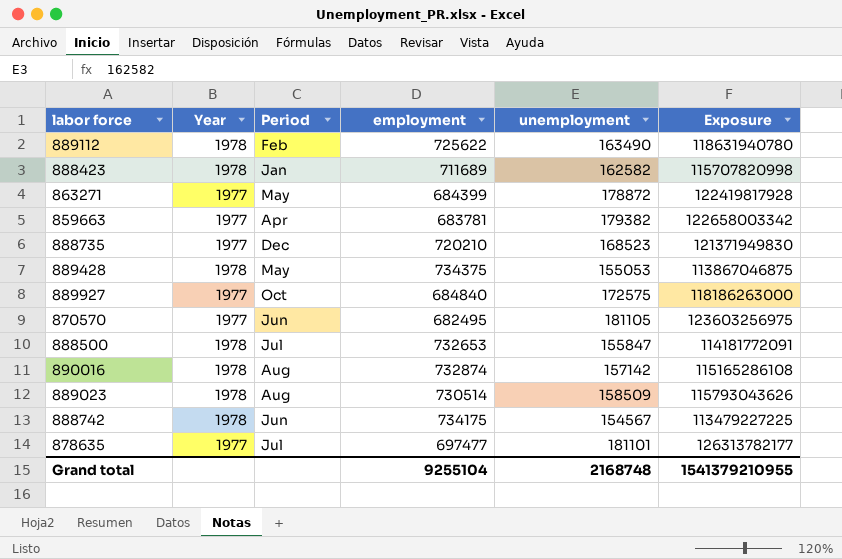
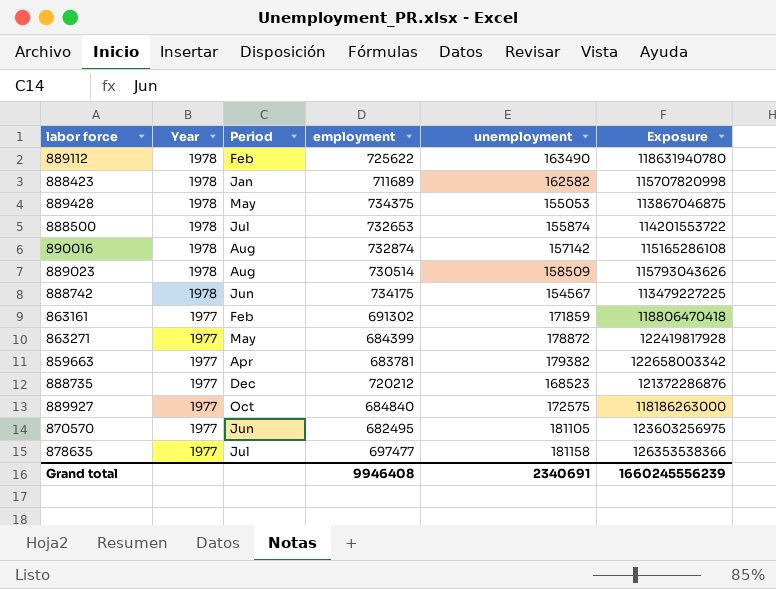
row order: none -> Year descending
888500 | unemployment: 155847 -> 155874
888500 | Exposure: 114181772091 -> 114201553722
row 863161: none -> 1977 | Feb | 691302 | 171859 | 118806470418
888735 | employment: 720210 -> 720212
888735 | Exposure: 121371949830 -> 121372286876
878635 | unemployment: 181101 -> 181158
878635 | Exposure: 126313782177 -> 126353538366
Grand total | employment: 9255104 -> 9946408
Grand total | unemployment: 2168748 -> 2340691
Grand total | Exposure: 1541379210955 -> 1660245556239

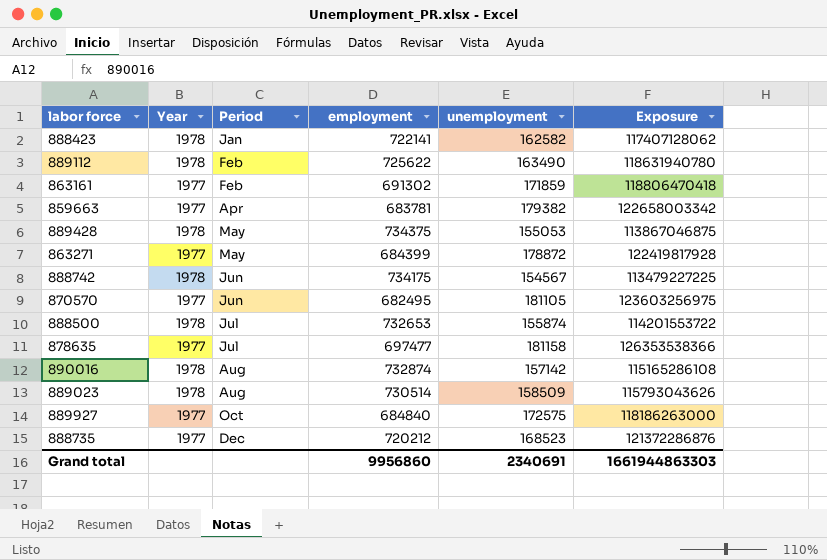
row order: Year descending -> Period ascending
888423 | employment: 711689 -> 722141
888423 | Exposure: 115707820998 -> 117407128062
Grand total | employment: 9946408 -> 9956860
Grand total | Exposure: 1660245556239 -> 1661944863303

